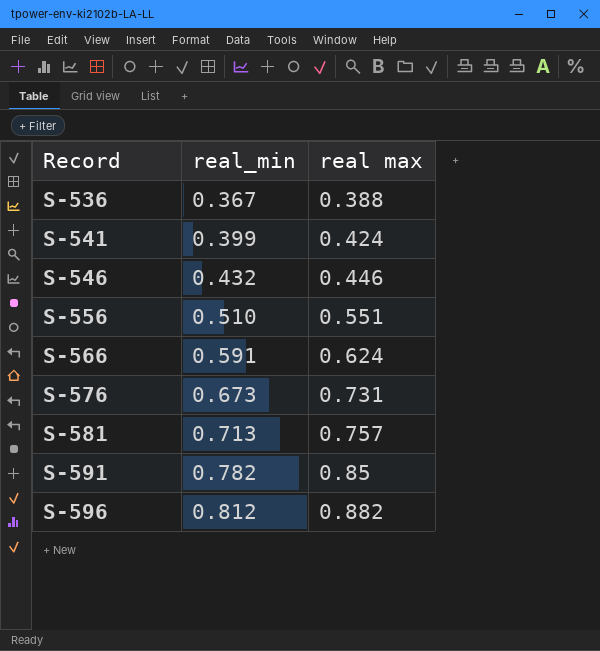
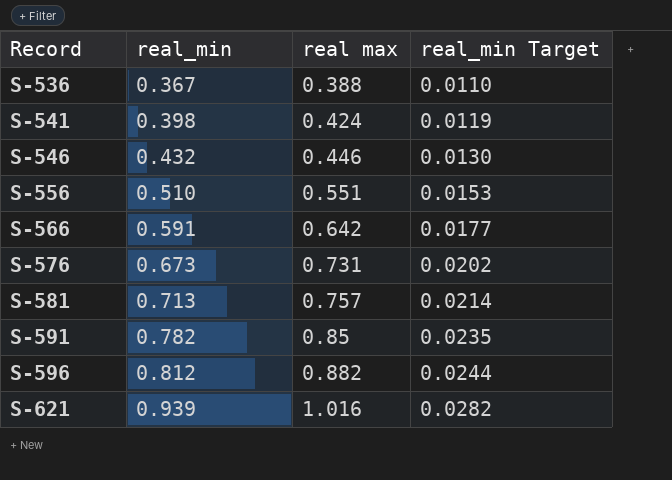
column real_min Target | formula: none -> [real_min] * 0.03
S-541 | real_min: 0.399 -> 0.398
S-566 | real max: 0.624 -> 0.642
row S-621: none -> 0.939 | 1.016 | 0.0282

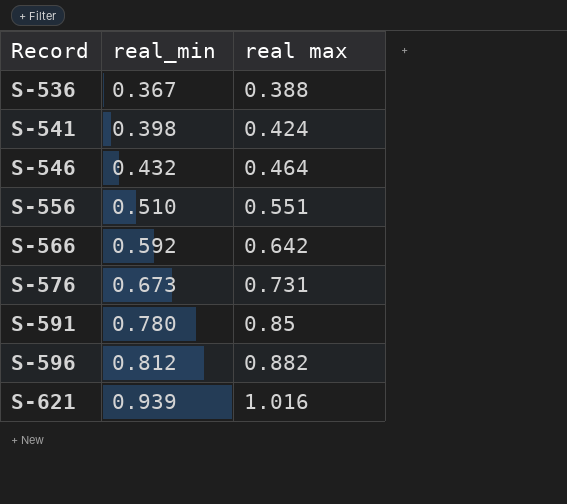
column real_min Target | formula: [real_min] * 0.03 -> none
row S-581: 0.713 | 0.757 | 0.0214 -> none
S-546 | real max: 0.446 -> 0.464
S-566 | real_min: 0.591 -> 0.592
S-591 | real_min: 0.782 -> 0.780

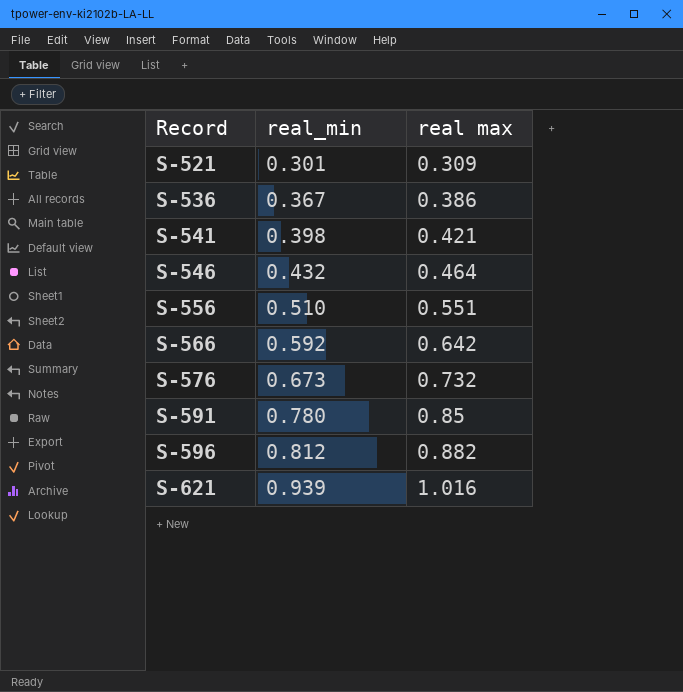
row S-521: none -> 0.301 | 0.309
S-536 | real max: 0.388 -> 0.386
S-541 | real max: 0.424 -> 0.421
S-576 | real max: 0.731 -> 0.732

